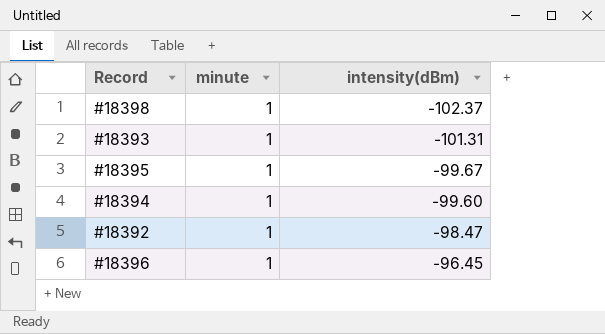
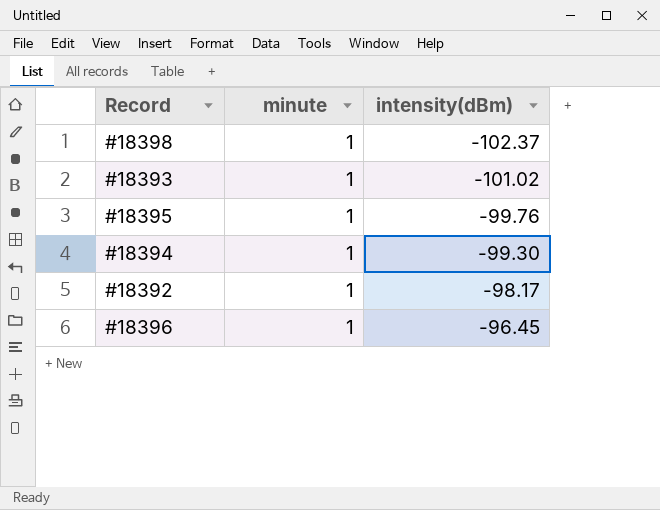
#18393 | intensity(dBm): -101.31 -> -101.02
#18395 | intensity(dBm): -99.67 -> -99.76
#18394 | intensity(dBm): -99.60 -> -99.30
#18392 | intensity(dBm): -98.47 -> -98.17

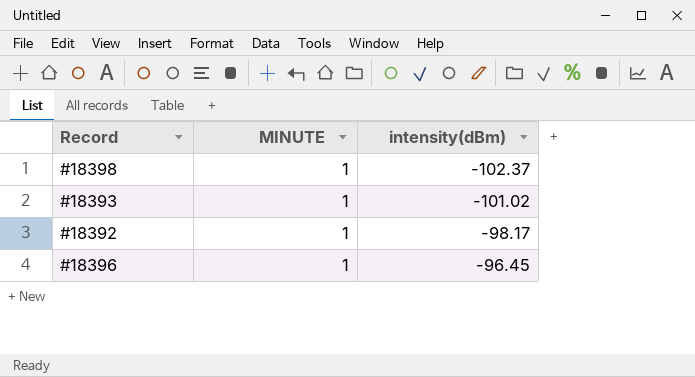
column name: minute -> MINUTE
row #18395: 1 | -99.76 -> none
row #18394: 1 | -99.30 -> none

